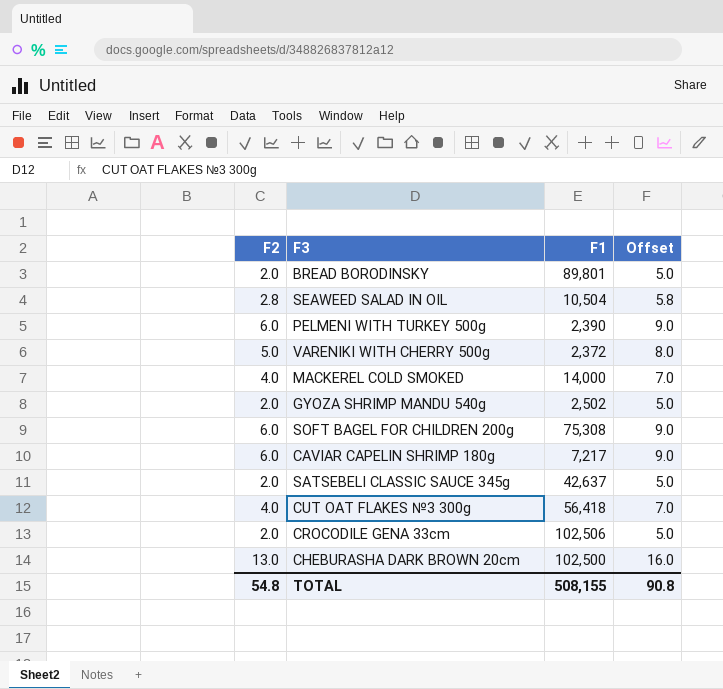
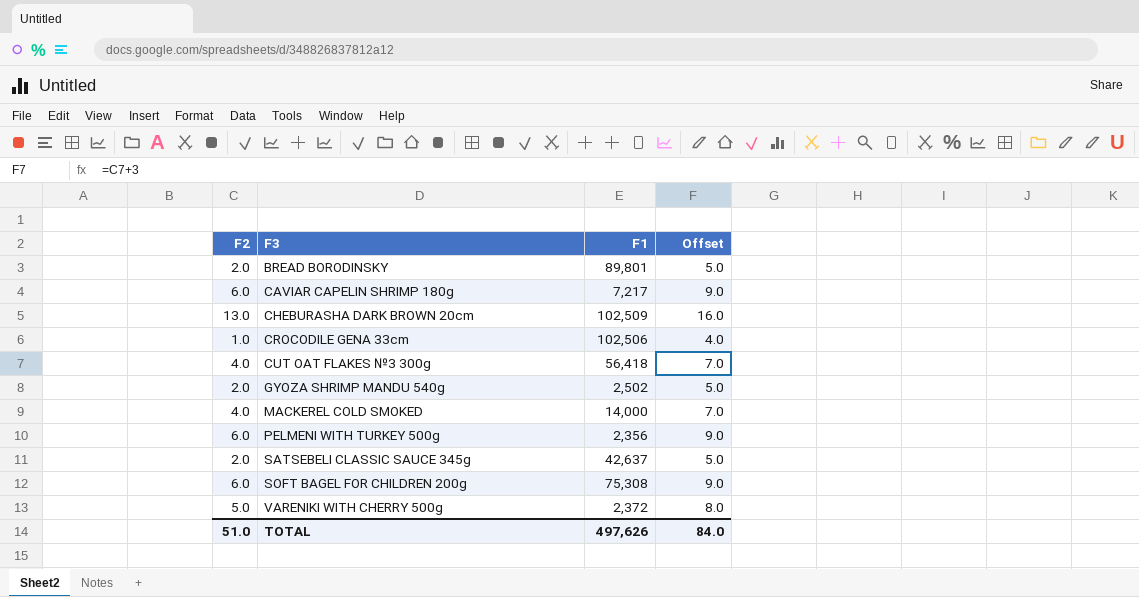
row order: none -> F3 ascending
row SEAWEED SALAD IN OIL: 2.8 | 10,504 | 5.8 -> none
CHEBURASHA DARK BROWN 20cm | F1: 102,500 -> 102,509
CROCODILE GENA 33cm | F2: 2.0 -> 1.0
CROCODILE GENA 33cm | Offset: 5.0 -> 4.0
PELMENI WITH TURKEY 500g | F1: 2,390 -> 2,356
TOTAL | F2: 54.8 -> 51.0
TOTAL | F1: 508,155 -> 497,626
TOTAL | Offset: 90.8 -> 84.0

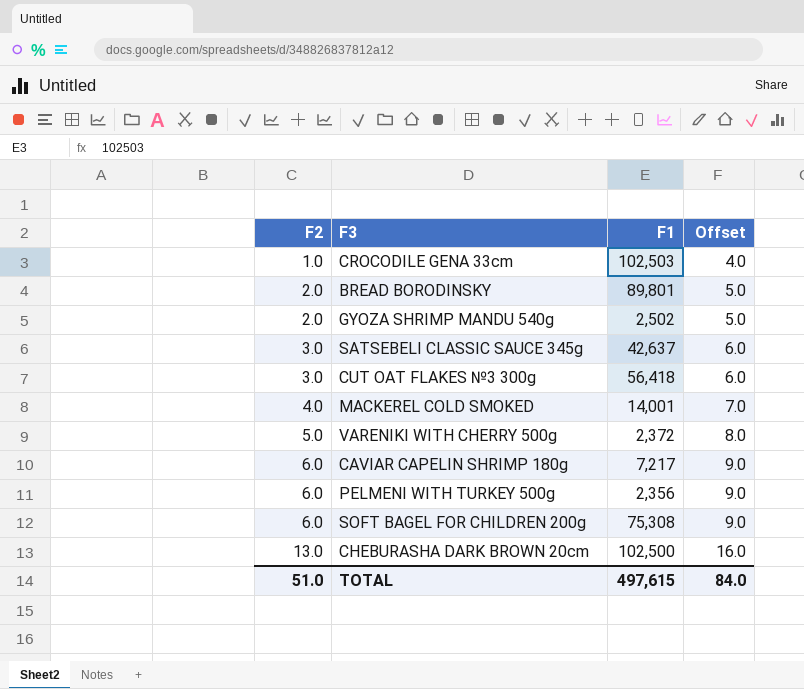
row order: F3 ascending -> F2 ascending
CROCODILE GENA 33cm | F1: 102,506 -> 102,503
SATSEBELI CLASSIC SAUCE 345g | F2: 2.0 -> 3.0
SATSEBELI CLASSIC SAUCE 345g | Offset: 5.0 -> 6.0
CUT OAT FLAKES №3 300g | F2: 4.0 -> 3.0
CUT OAT FLAKES №3 300g | Offset: 7.0 -> 6.0
MACKEREL COLD SMOKED | F1: 14,000 -> 14,001
CHEBURASHA DARK BROWN 20cm | F1: 102,509 -> 102,500
TOTAL | F1: 497,626 -> 497,615

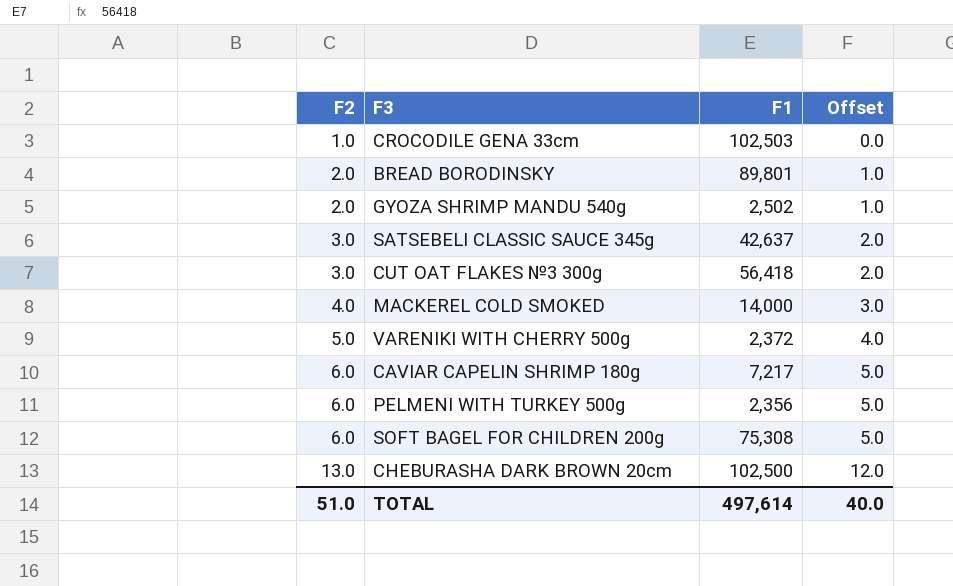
column Offset | formula: [F2] + 3 -> [F2] - 1
MACKEREL COLD SMOKED | F1: 14,001 -> 14,000
TOTAL | F1: 497,615 -> 497,614
TOTAL | Offset: 84.0 -> 40.0

